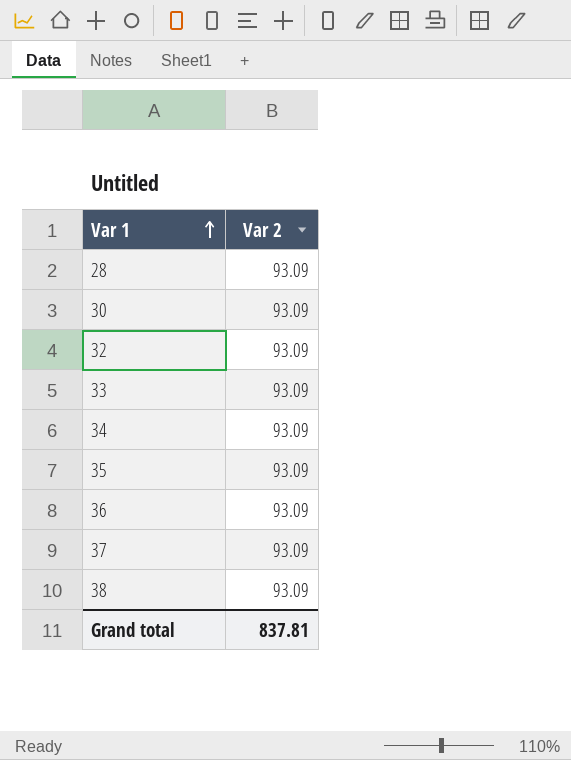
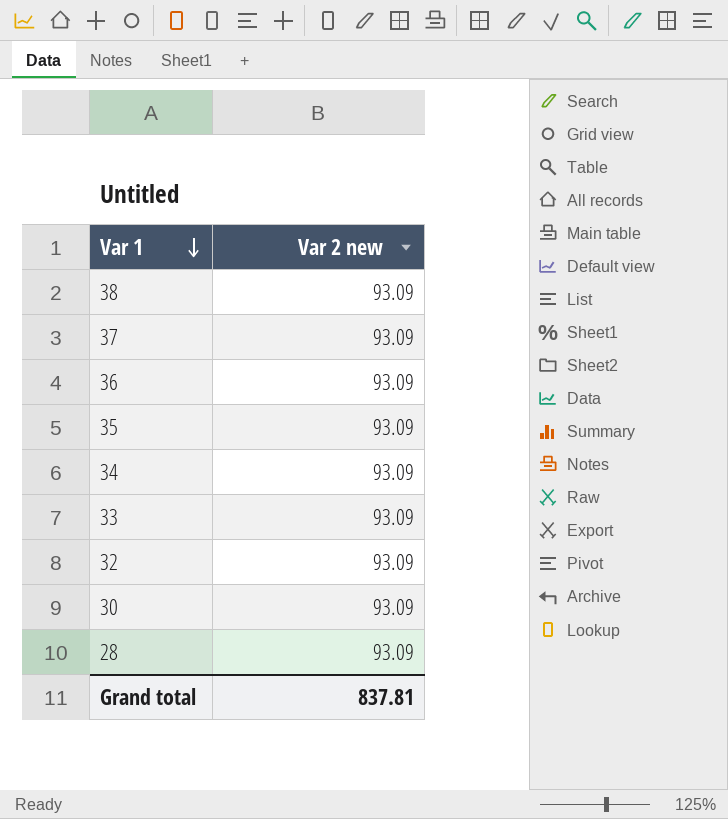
row order: Var 1 ascending -> Var 1 descending
column name: Var 2 -> Var 2 new

